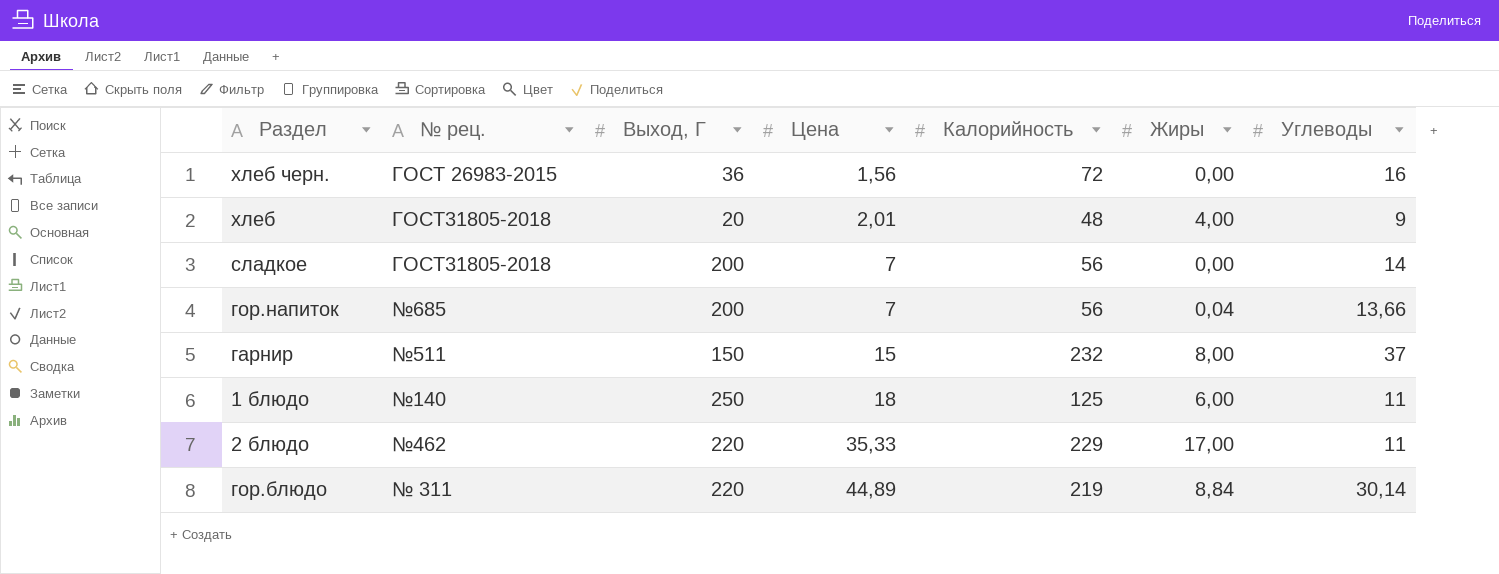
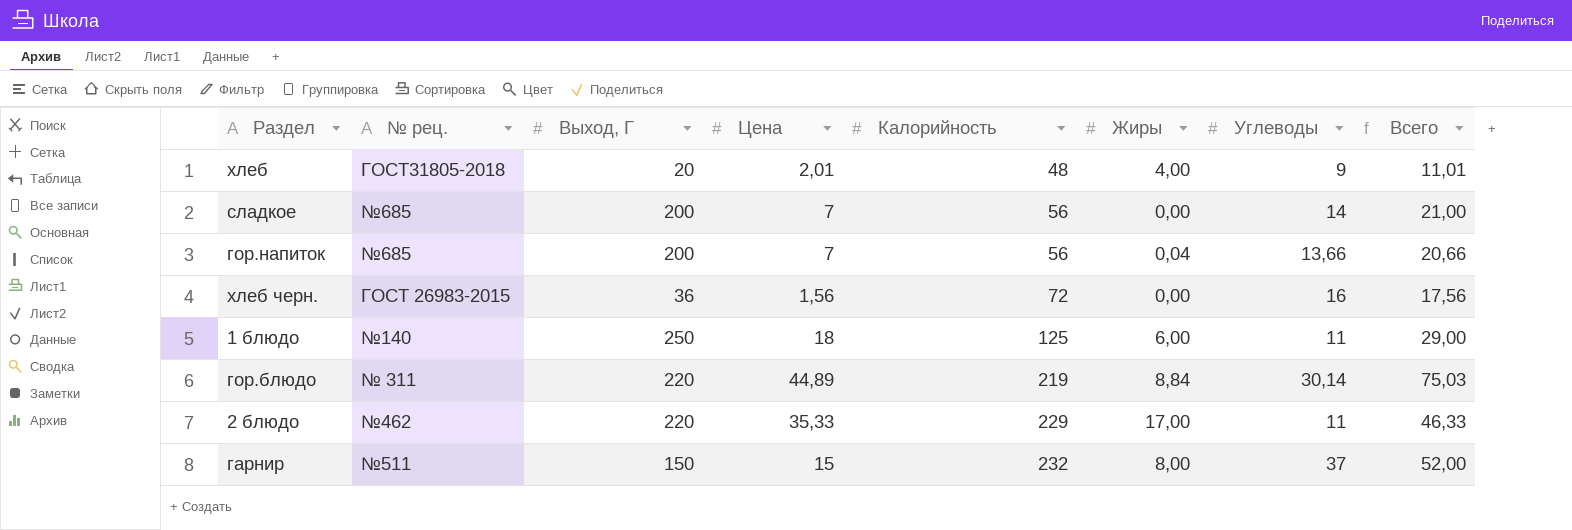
row order: Цена ascending -> Калорийность ascending
column Всего | formula: none -> [Цена] + [Углеводы]
сладкое | № рец.: ГОСТ31805-2018 -> №685

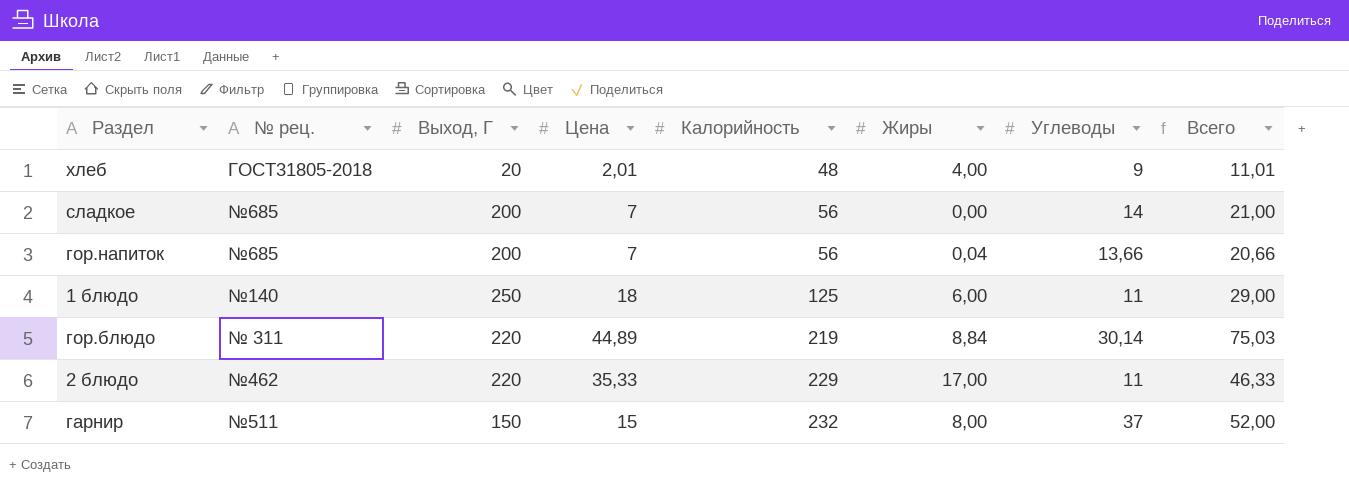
row хлеб черн.: ГОСТ 26983-2015 | 36 | 1,56 | 72 | 0,00 | 16 | 17,56 -> none

